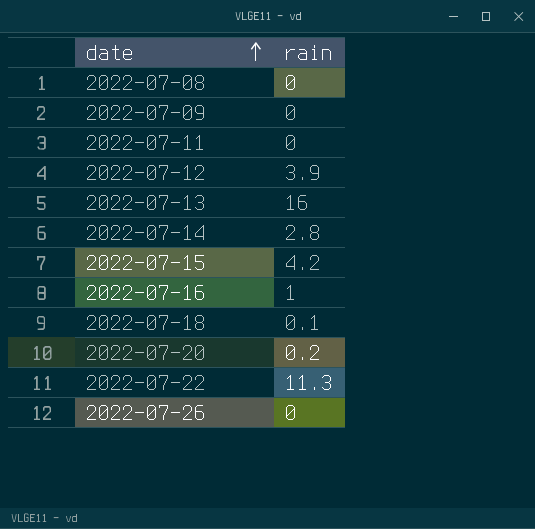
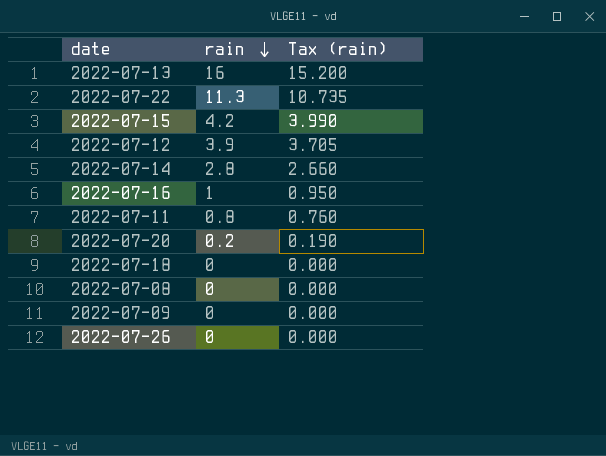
row order: date ascending -> rain descending
column Tax (rain) | formula: none -> [rain] * 0.95
2022-07-11 | rain: 0 -> 0.8
2022-07-18 | rain: 0.1 -> 0

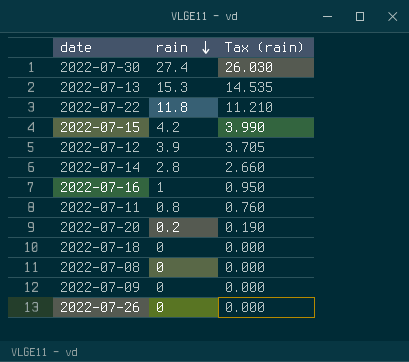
row 2022-07-30: none -> 27.4 | 26.030
2022-07-13 | rain: 16 -> 15.3
2022-07-13 | Tax (rain): 15.200 -> 14.535
2022-07-22 | rain: 11.3 -> 11.8
2022-07-22 | Tax (rain): 10.735 -> 11.210

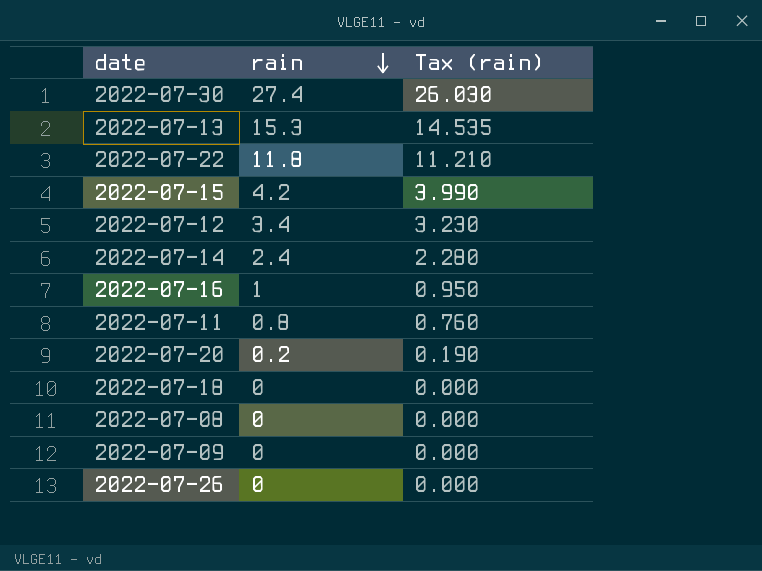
2022-07-12 | rain: 3.9 -> 3.4
2022-07-12 | Tax (rain): 3.705 -> 3.230
2022-07-14 | rain: 2.8 -> 2.4
2022-07-14 | Tax (rain): 2.660 -> 2.280

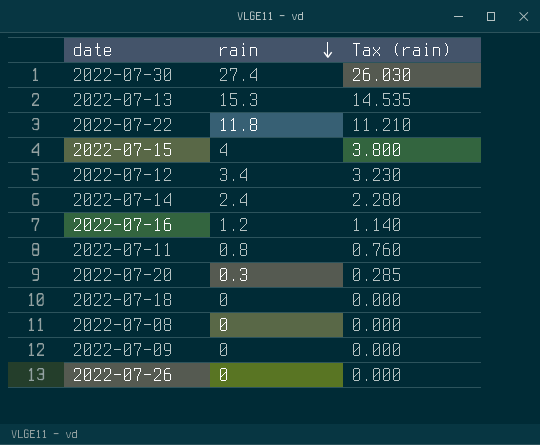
2022-07-15 | rain: 4.2 -> 4
2022-07-15 | Tax (rain): 3.990 -> 3.800
2022-07-16 | rain: 1 -> 1.2
2022-07-16 | Tax (rain): 0.950 -> 1.140
2022-07-20 | rain: 0.2 -> 0.3
2022-07-20 | Tax (rain): 0.190 -> 0.285

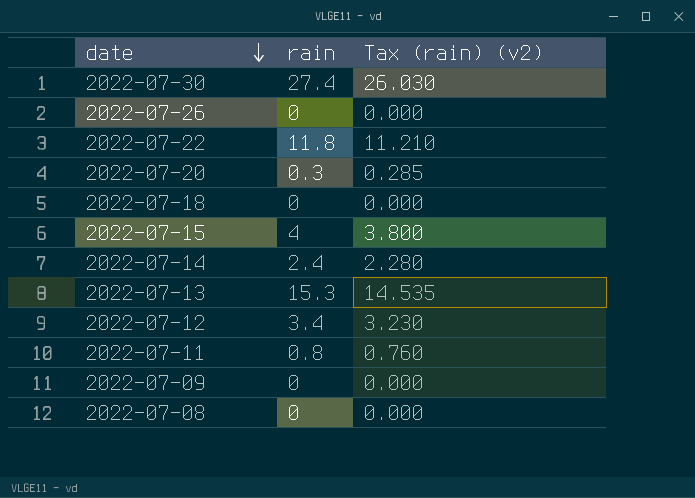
row order: rain descending -> date descending
column name: Tax (rain) -> Tax (rain) (v2)
row 2022-07-16: 1.2 | 1.140 -> none

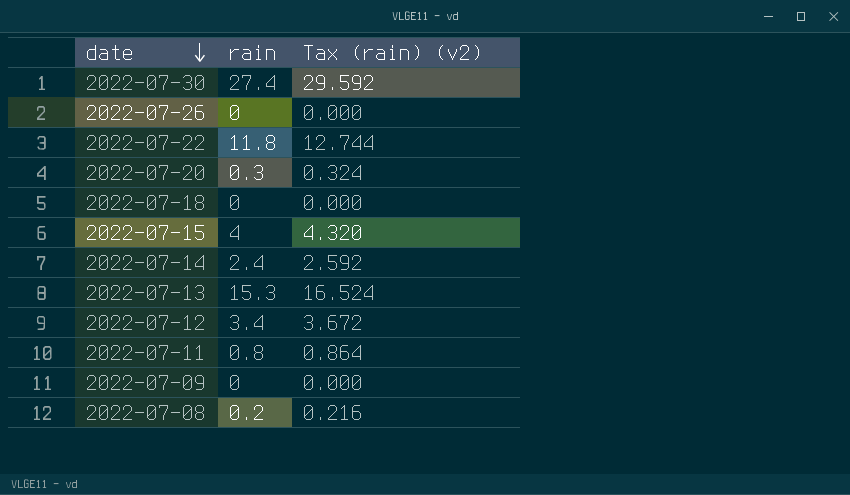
column Tax (rain) (v2) | formula: [rain] * 0.95 -> [rain] * 1.08
2022-07-08 | rain: 0 -> 0.2

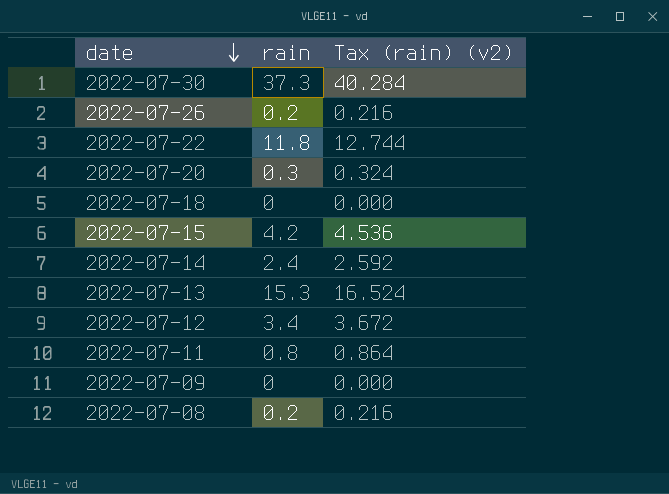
2022-07-30 | rain: 27.4 -> 37.3
2022-07-30 | Tax (rain) (v2): 29.592 -> 40.284
2022-07-26 | rain: 0 -> 0.2
2022-07-26 | Tax (rain) (v2): 0.000 -> 0.216
2022-07-15 | rain: 4 -> 4.2
2022-07-15 | Tax (rain) (v2): 4.320 -> 4.536

